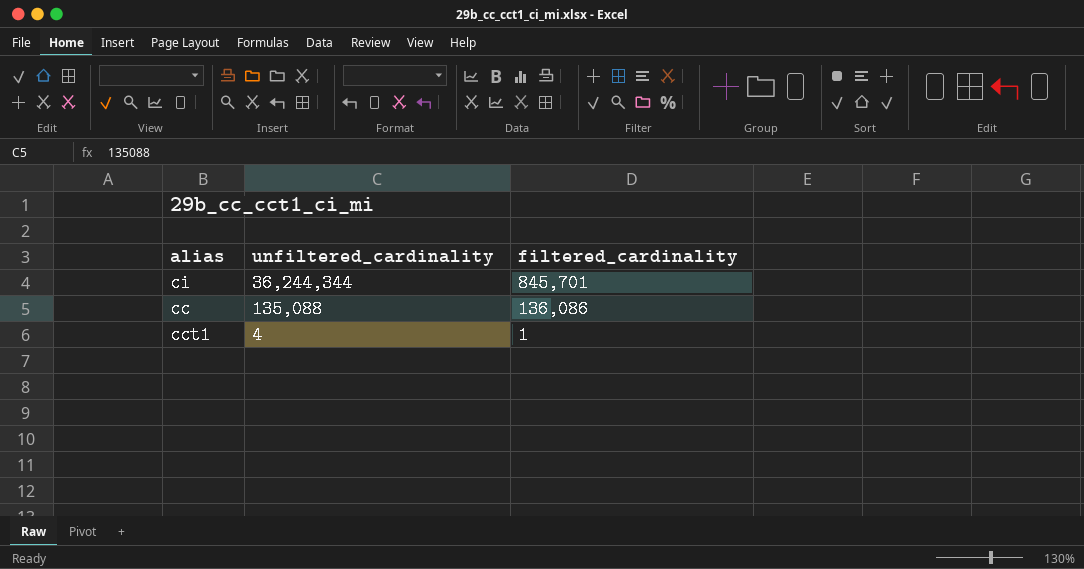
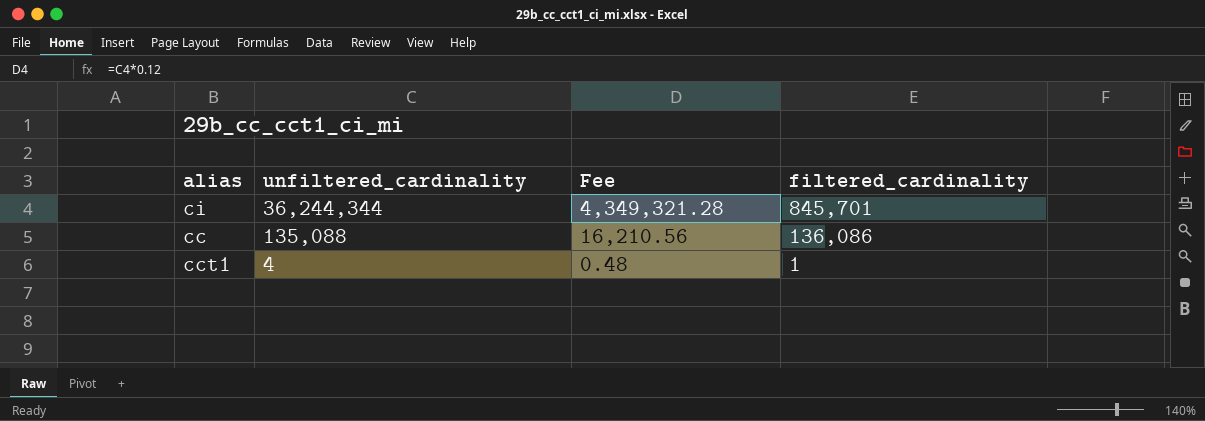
column Fee | formula: none -> [unfiltered_cardinality] * 0.12

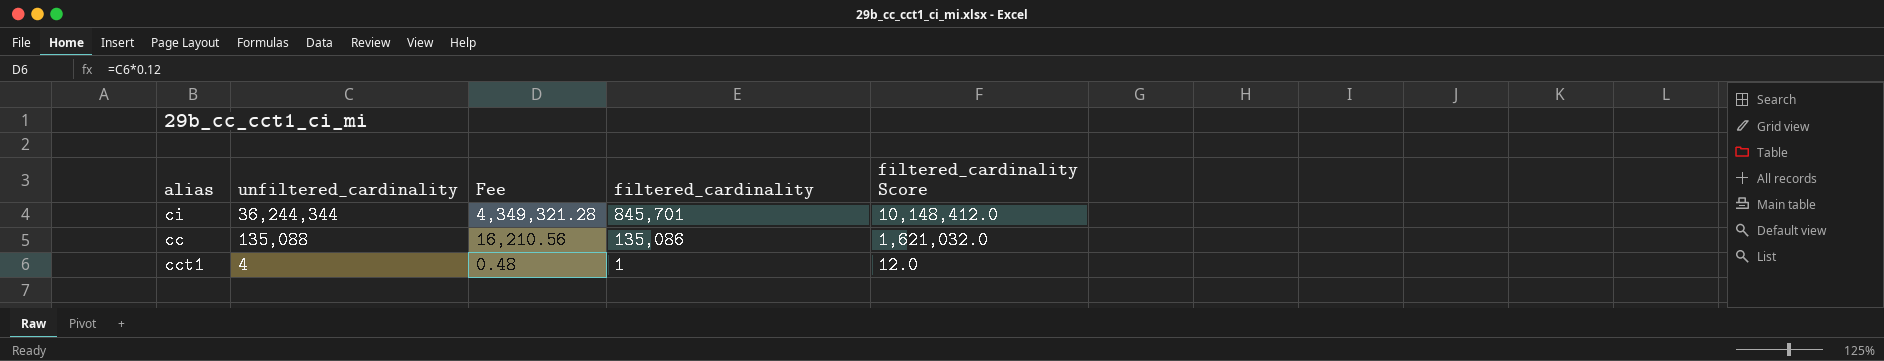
column filtered_cardinality Score | formula: none -> [filtered_cardinality] * 12
cc | filtered_cardinality: 136,086 -> 135,086

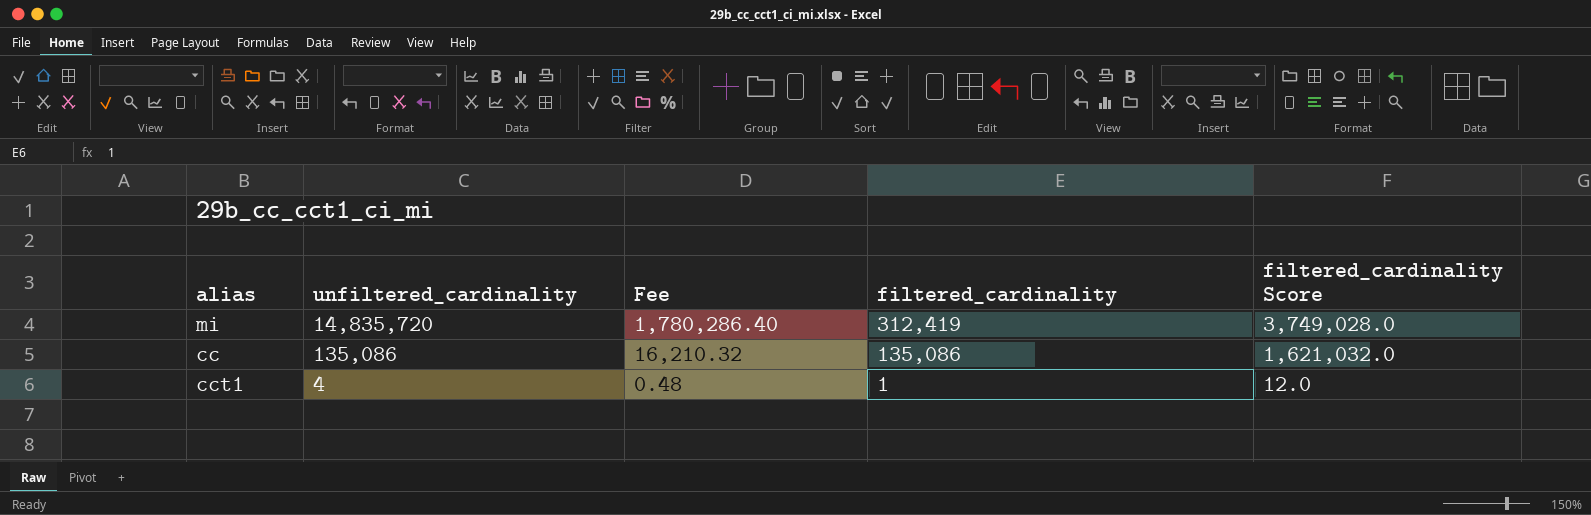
row ci: 36,244,344 | 4,349,321.28 | 845,701 | 10,148,412.0 -> none
row mi: none -> 14,835,720 | 1,780,286.40 | 312,419 | 3,749,028.0
cc | unfiltered_cardinality: 135,088 -> 135,086
cc | Fee: 16,210.56 -> 16,210.32

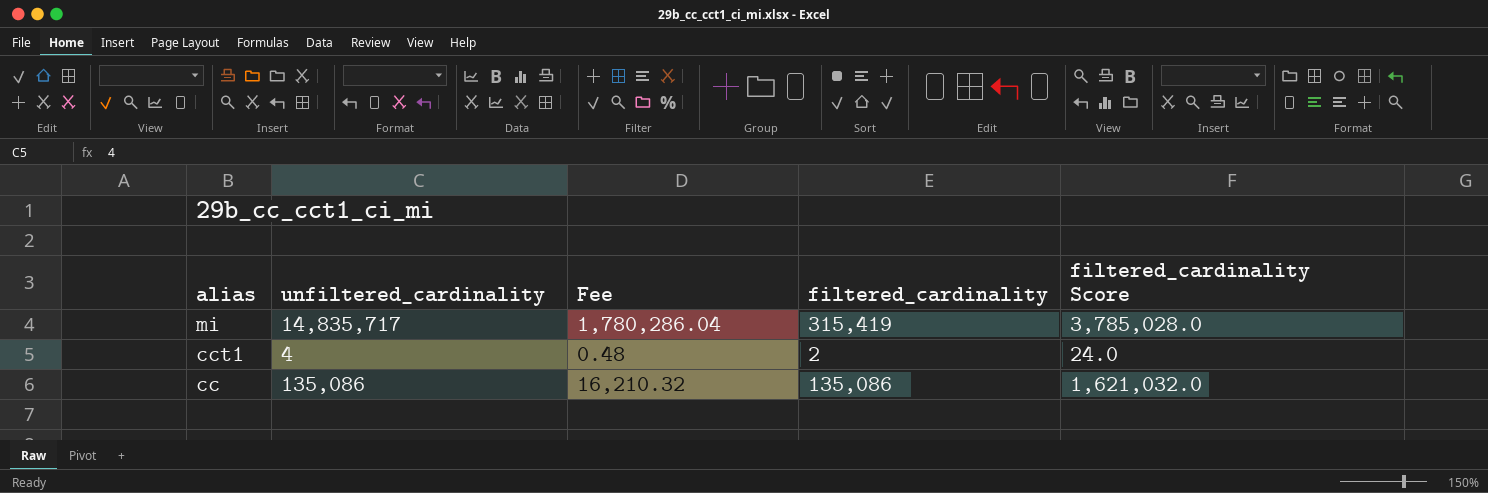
row order: unfiltered_cardinality descending -> alias descending
mi | unfiltered_cardinality: 14,835,720 -> 14,835,717
mi | Fee: 1,780,286.40 -> 1,780,286.04
mi | filtered_cardinality: 312,419 -> 315,419
mi | filtered_cardinality Score: 3,749,028.0 -> 3,785,028.0
cct1 | filtered_cardinality: 1 -> 2
cct1 | filtered_cardinality Score: 12.0 -> 24.0

